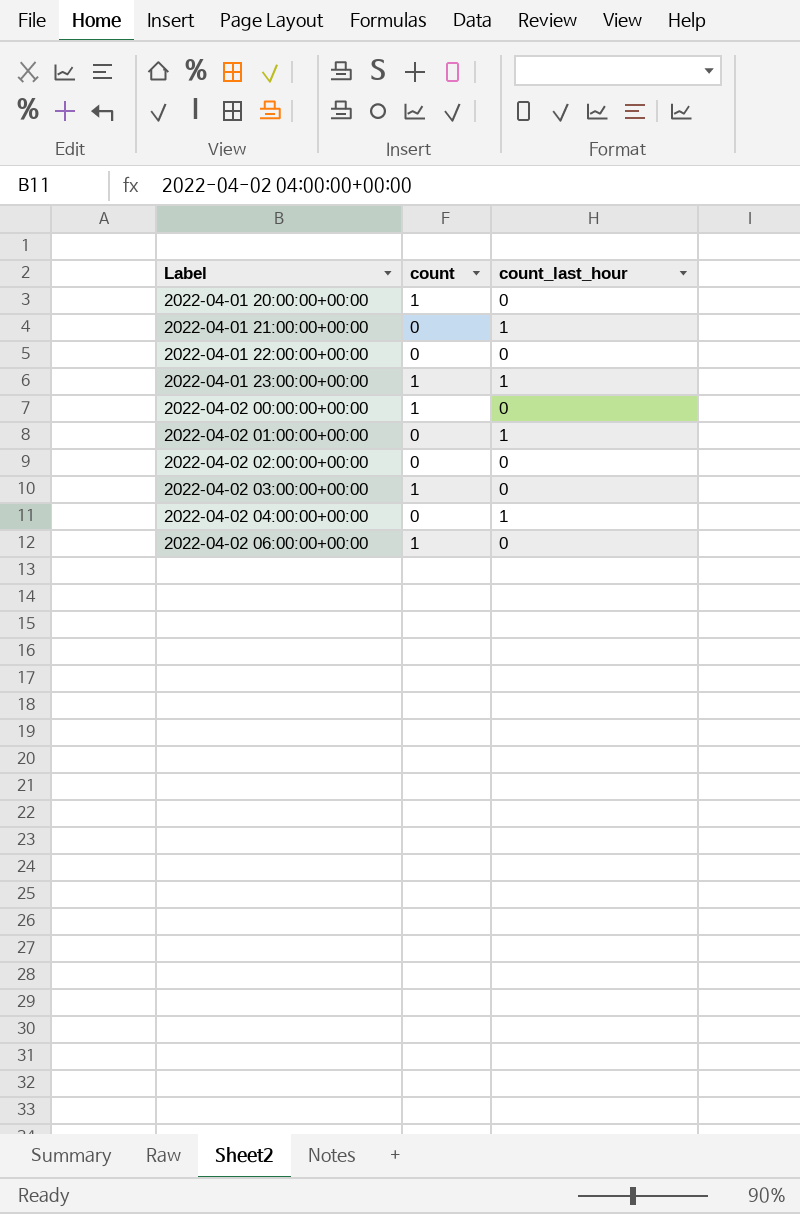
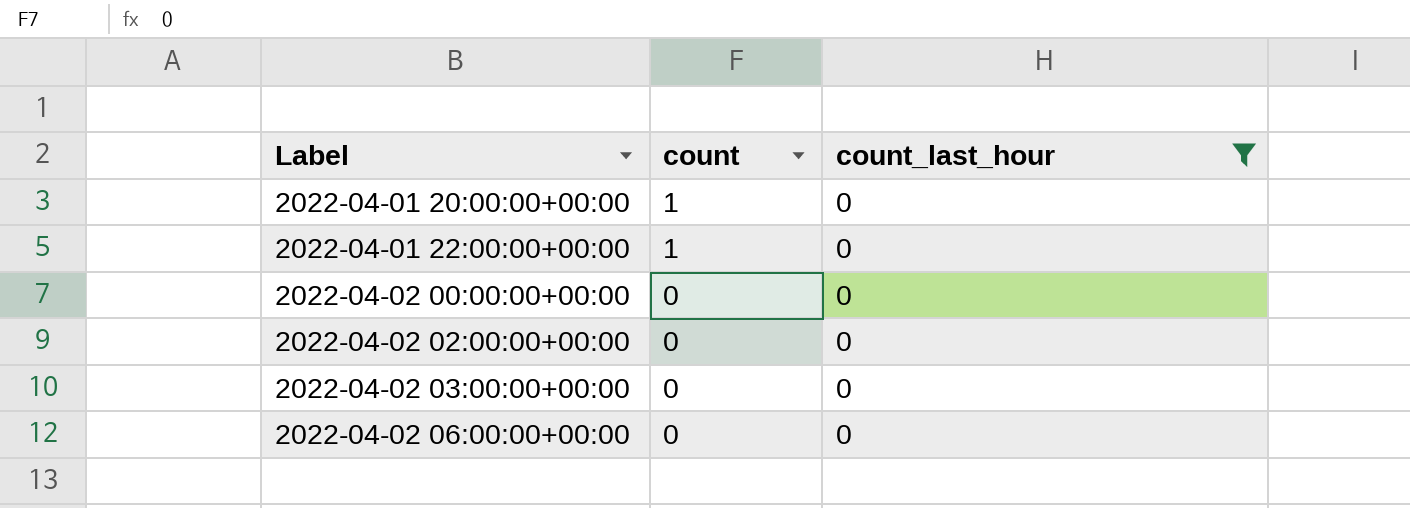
filter: none -> count_last_hour = 0
2022-04-01 22:00:00+00:00 | count: 0 -> 1
2022-04-02 00:00:00+00:00 | count: 1 -> 0
2022-04-02 03:00:00+00:00 | count: 1 -> 0
2022-04-02 06:00:00+00:00 | count: 1 -> 0

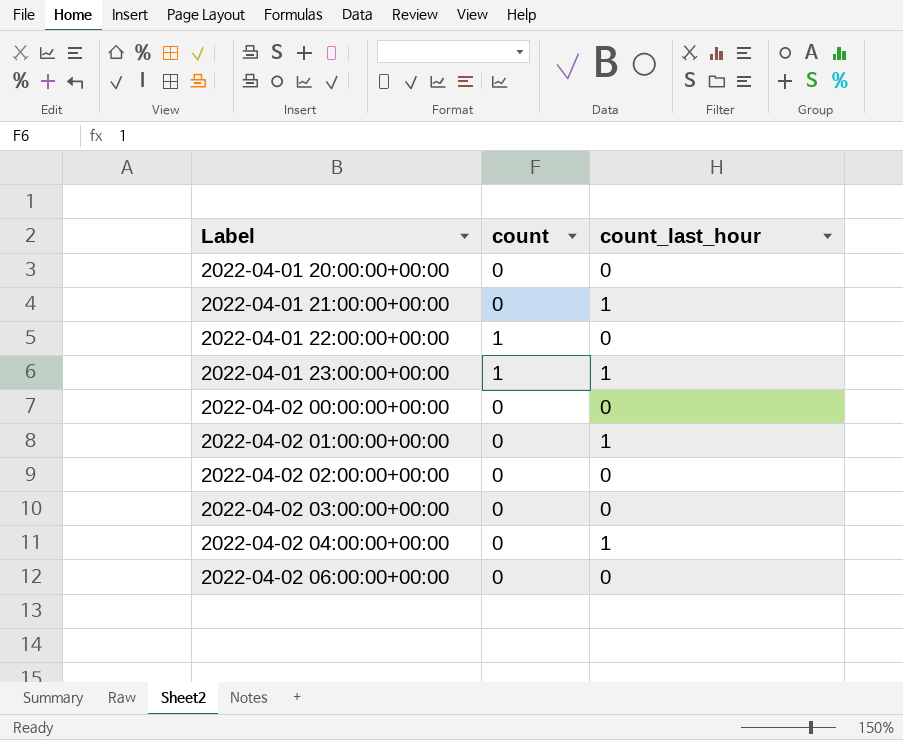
filter: count_last_hour = 0 -> none
2022-04-01 20:00:00+00:00 | count: 1 -> 0

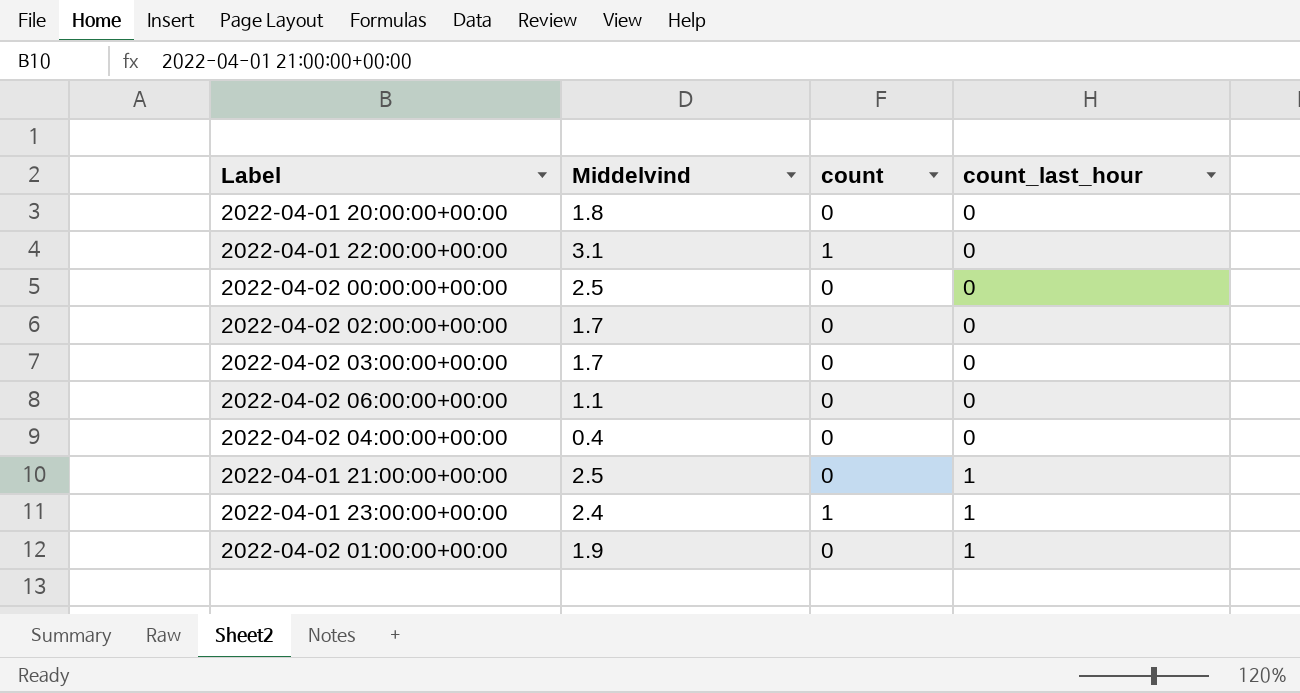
row order: Label ascending -> count_last_hour ascending
column Middelvind | position: none -> 2
2022-04-02 04:00:00+00:00 | count_last_hour: 1 -> 0

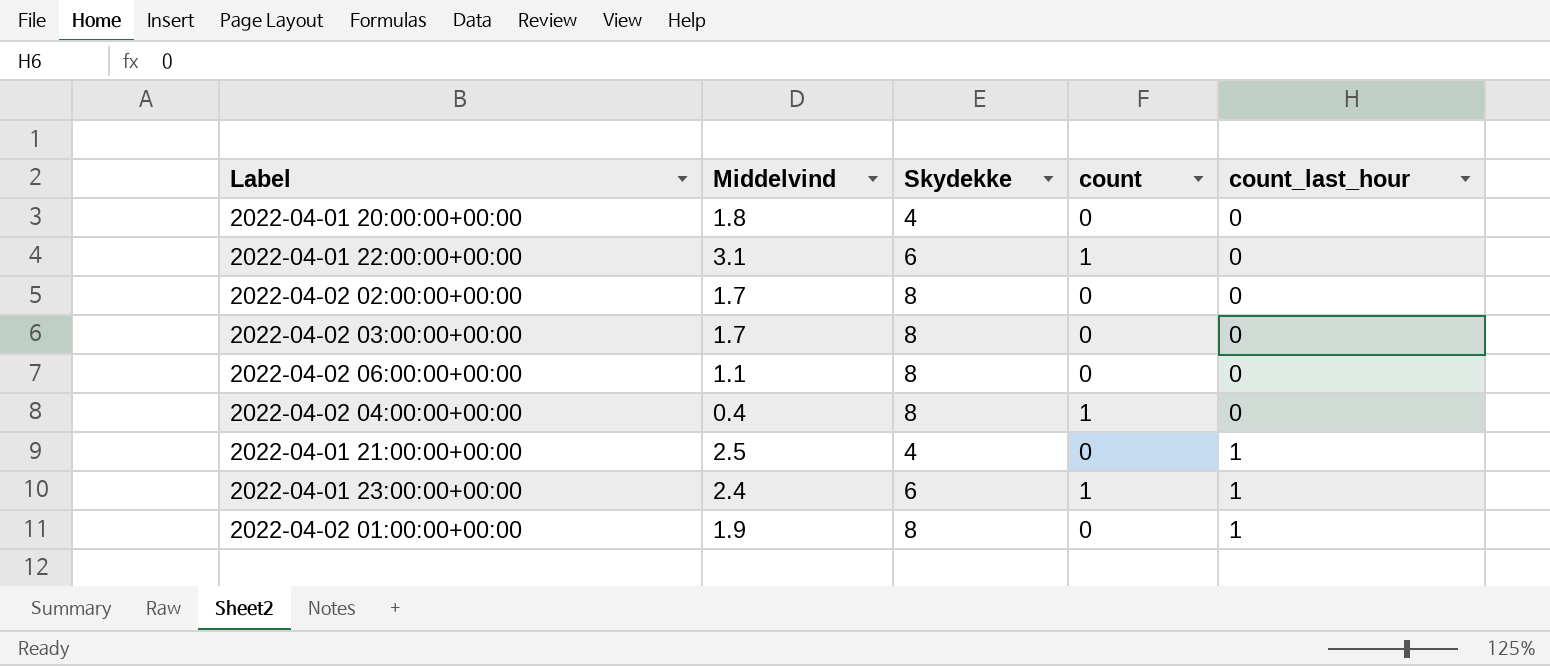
column Skydekke | position: none -> 3
row 2022-04-02 00:00:00+00:00: 2.5 | 0 | 0 -> none
2022-04-02 04:00:00+00:00 | count: 0 -> 1

